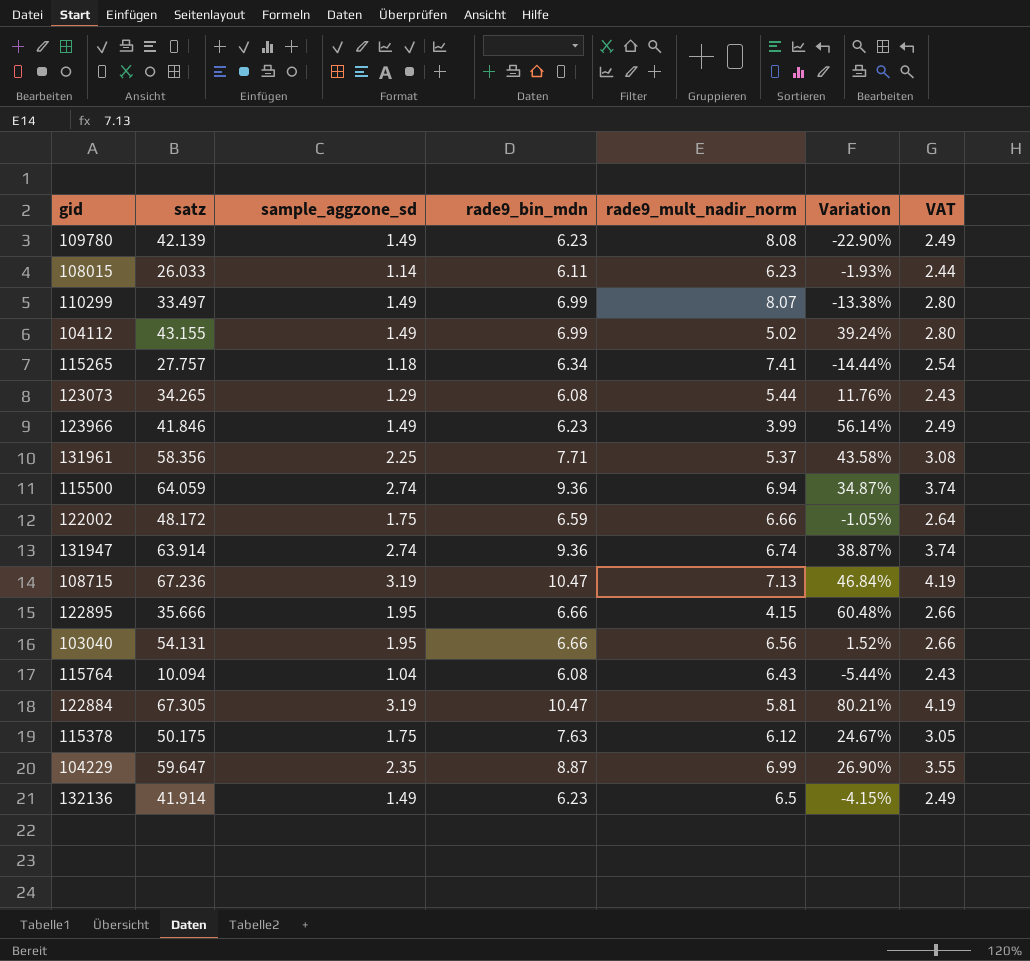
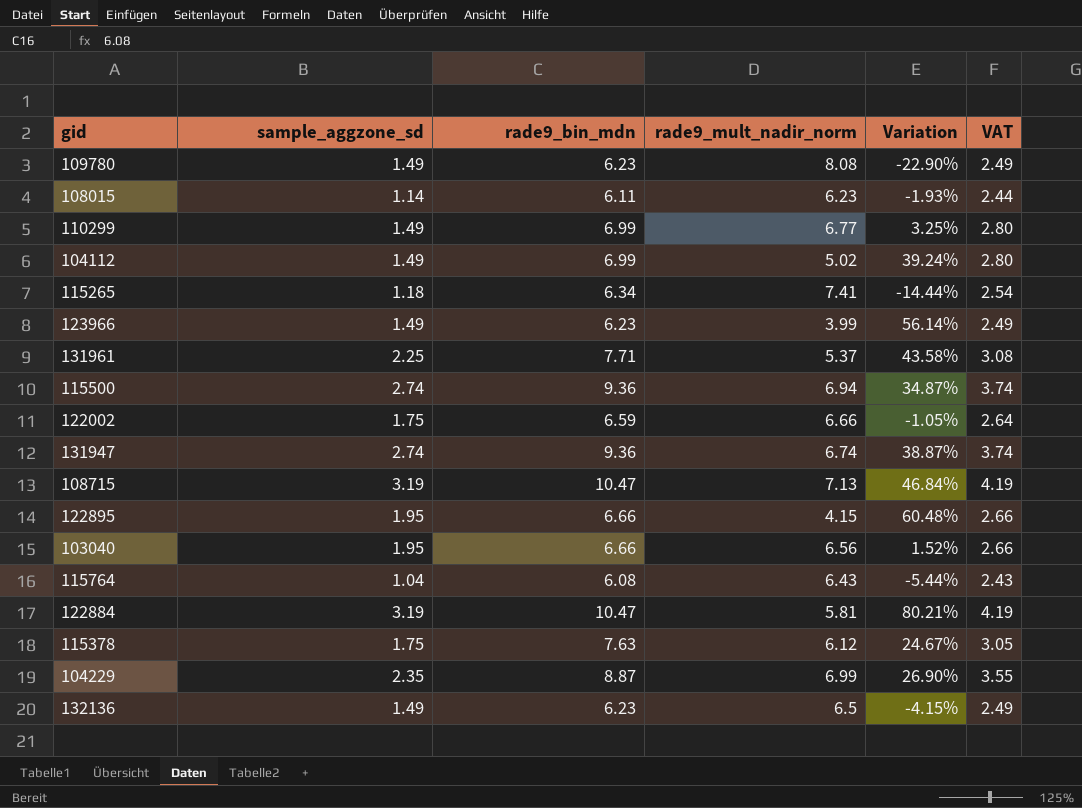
column satz | position: 2 -> none
row 123073: 34.265 | 1.29 | 6.08 | 5.44 | 11.76% | 2.43 -> none
110299 | rade9_mult_nadir_norm: 8.07 -> 6.77
110299 | Variation: -13.38% -> 3.25%

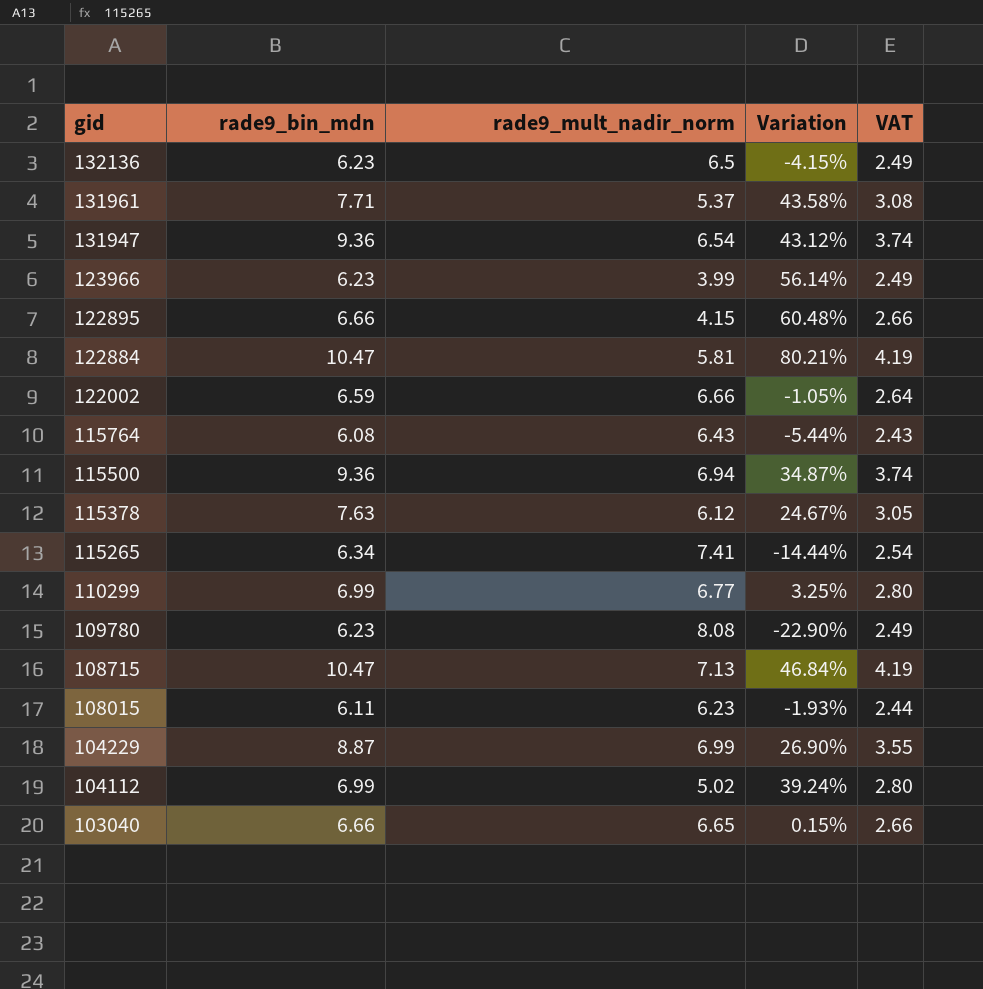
row order: none -> gid descending
column sample_aggzone_sd | position: 2 -> none
131947 | rade9_mult_nadir_norm: 6.74 -> 6.54
131947 | Variation: 38.87% -> 43.12%
103040 | rade9_mult_nadir_norm: 6.56 -> 6.65
103040 | Variation: 1.52% -> 0.15%

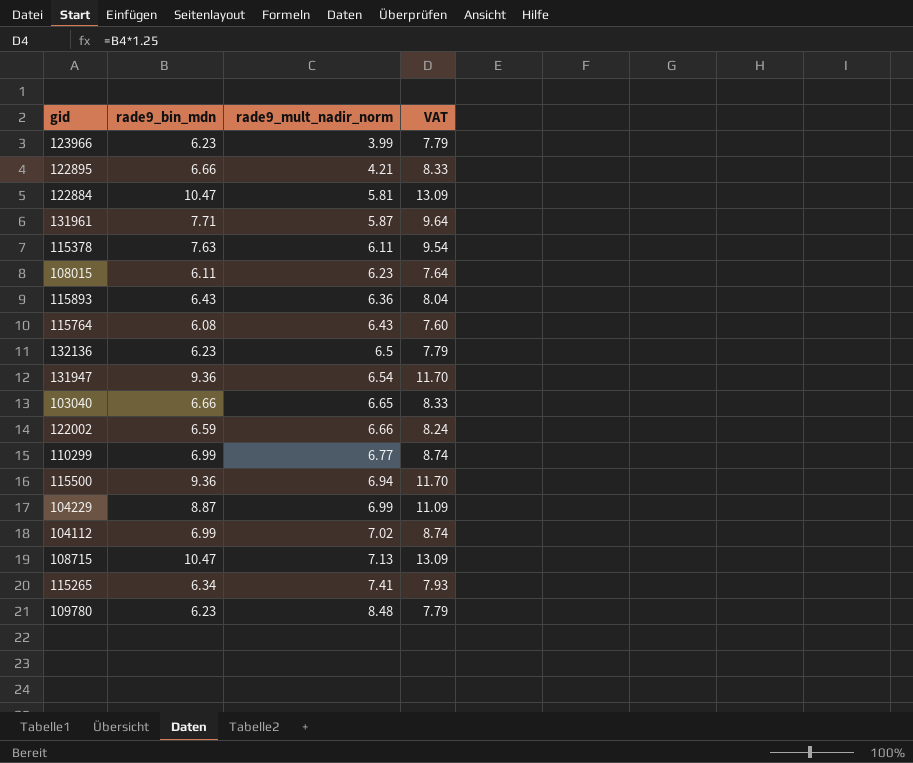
row order: gid descending -> rade9_mult_nadir_norm ascending
column Variation | formula: ([rade9_bin_mdn] - [rade9_mult_nadir_norm]) / [rade9_mult_nadir_norm] -> none
column VAT | formula: [rade9_bin_mdn] * 0.4 -> [rade9_bin_mdn] * 1.25
122895 | rade9_mult_nadir_norm: 4.15 -> 4.21
131961 | rade9_mult_nadir_norm: 5.37 -> 5.87
115378 | rade9_mult_nadir_norm: 6.12 -> 6.11
row 115893: none -> 6.43 | 6.36 | 8.04
104112 | rade9_mult_nadir_norm: 5.02 -> 7.02
109780 | rade9_mult_nadir_norm: 8.08 -> 8.48

